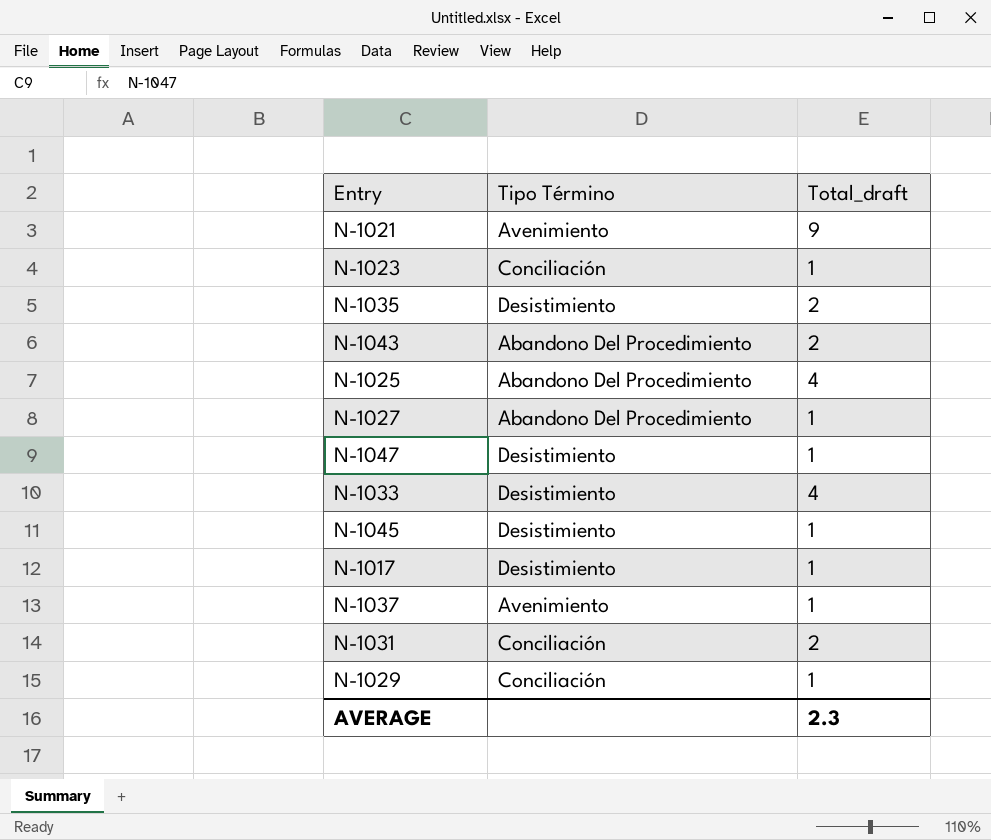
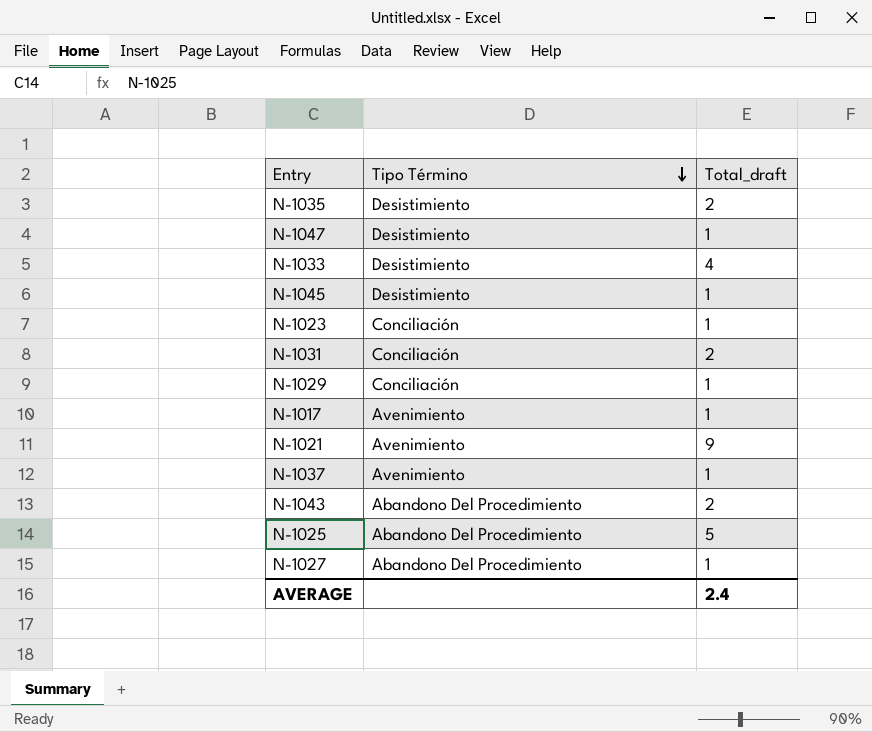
row order: none -> Tipo Término descending
N-1017 | Tipo Término: Desistimiento -> Avenimiento
N-1025 | Total_draft: 4 -> 5
AVERAGE | Total_draft: 2.3 -> 2.4

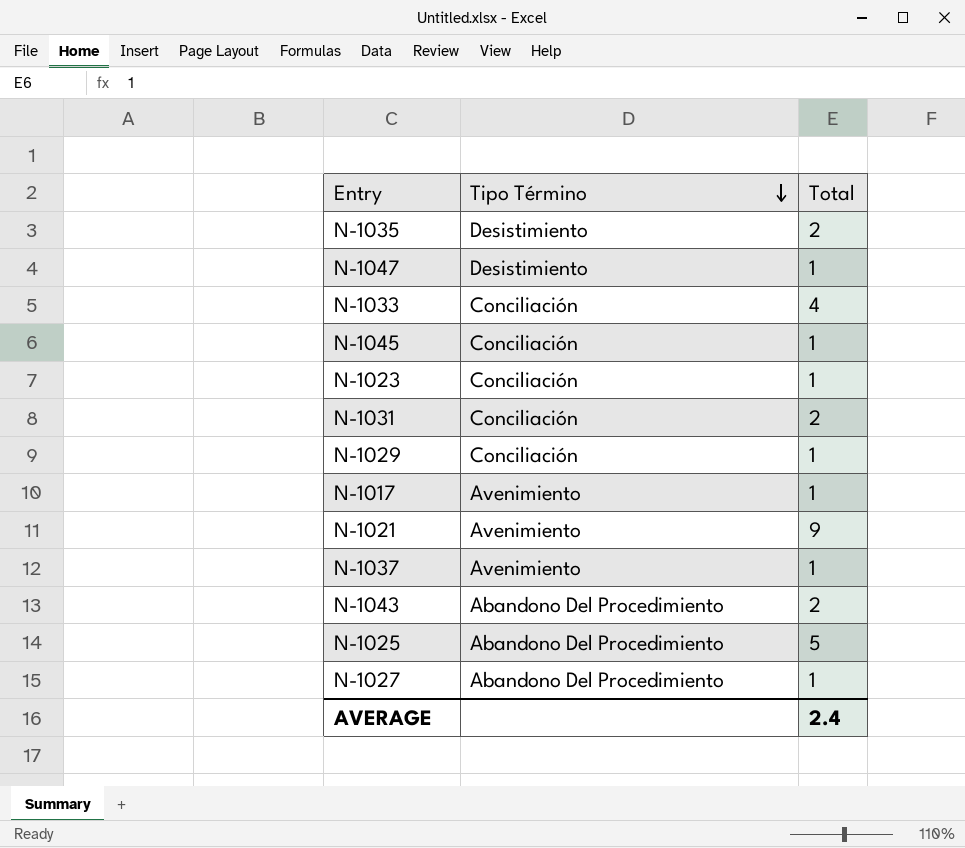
column name: Total_draft -> Total
N-1033 | Tipo Término: Desistimiento -> Conciliación
N-1045 | Tipo Término: Desistimiento -> Conciliación

